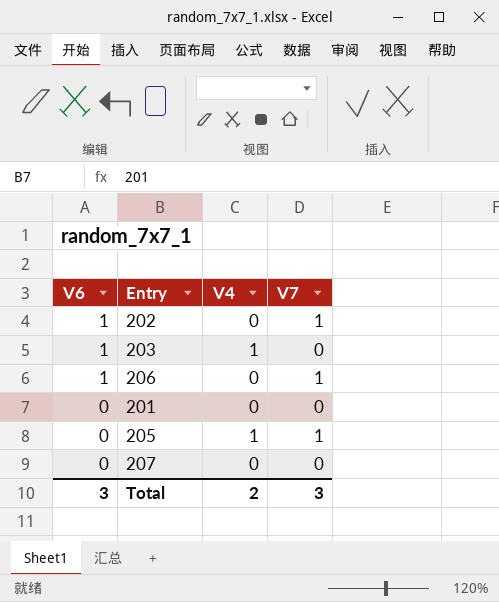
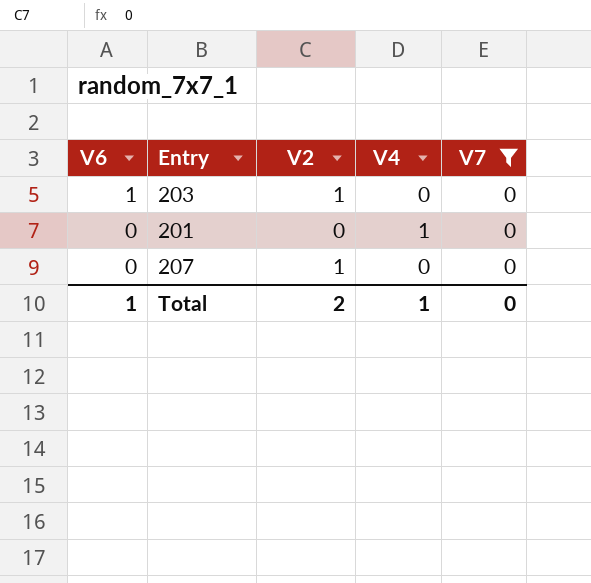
filter: none -> V7 = 0
column V2 | position: none -> 3
203 | V4: 1 -> 0
201 | V4: 0 -> 1
Total | V6: 3 -> 1
Total | V4: 2 -> 1
Total | V7: 3 -> 0

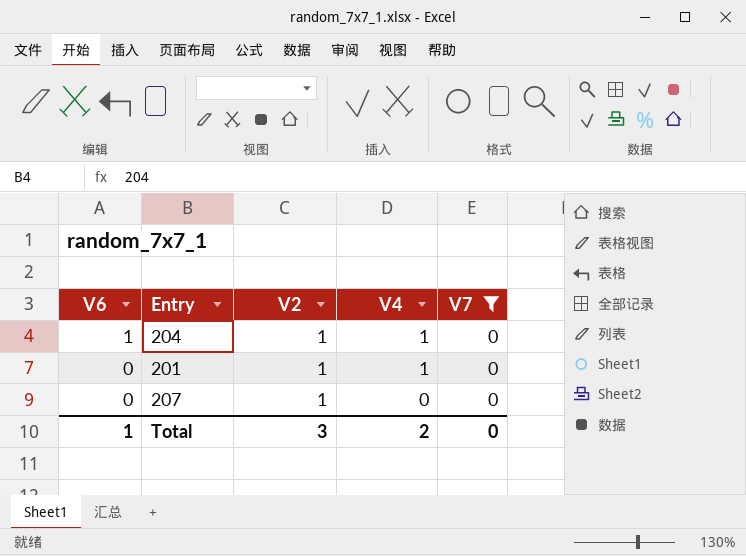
row 203: 1 | 1 | 0 | 0 -> none
row 204: none -> 1 | 1 | 1 | 0
201 | V2: 0 -> 1
Total | V2: 2 -> 3
Total | V4: 1 -> 2

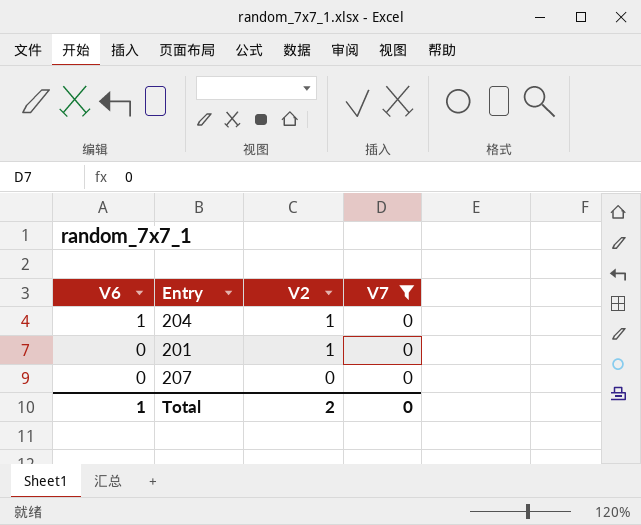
column V4 | position: 4 -> none
207 | V2: 1 -> 0
Total | V2: 3 -> 2

